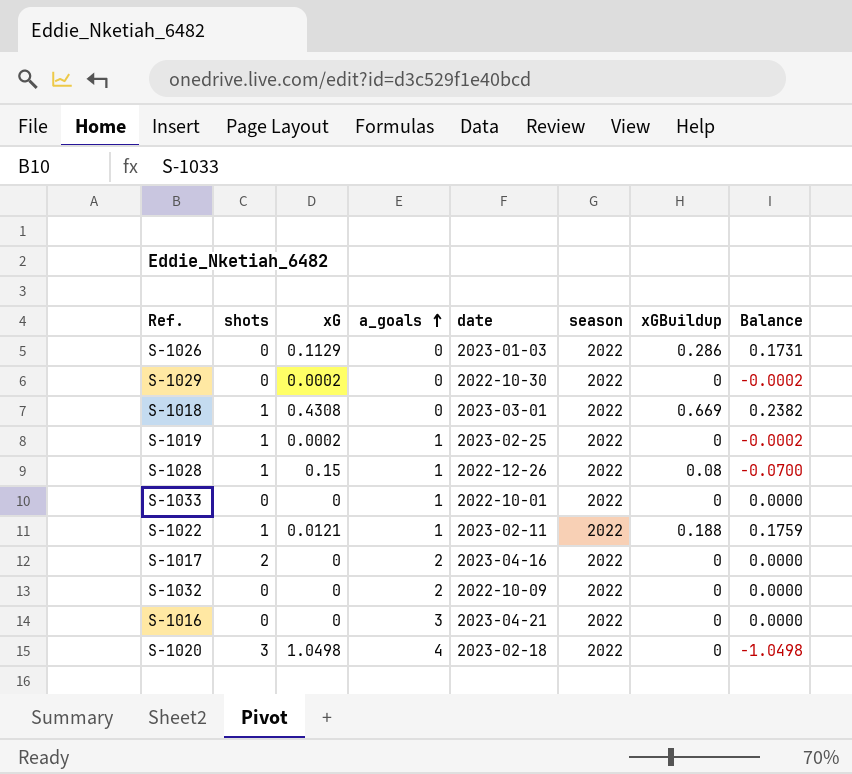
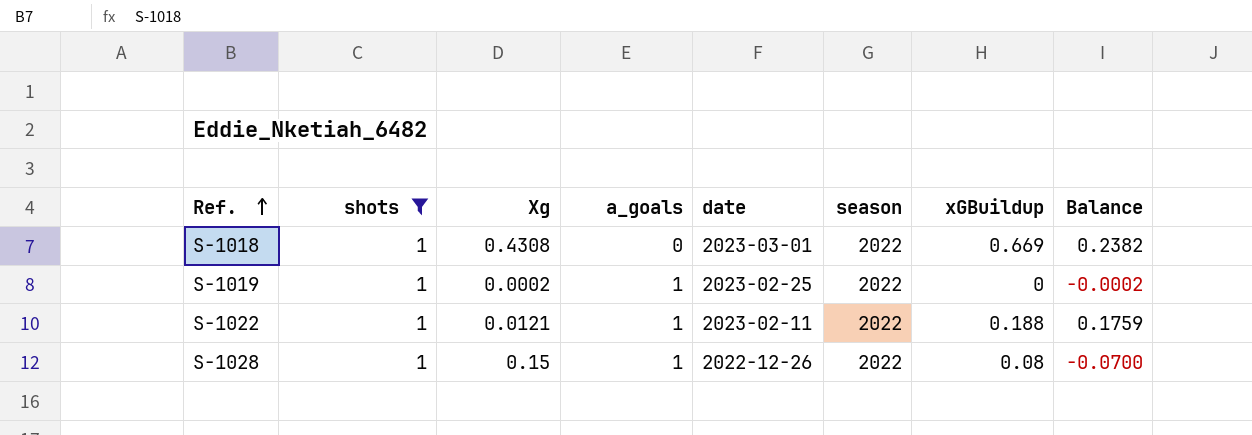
filter: none -> shots = 1
row order: a_goals ascending -> Ref. ascending
column name: xG -> Xg

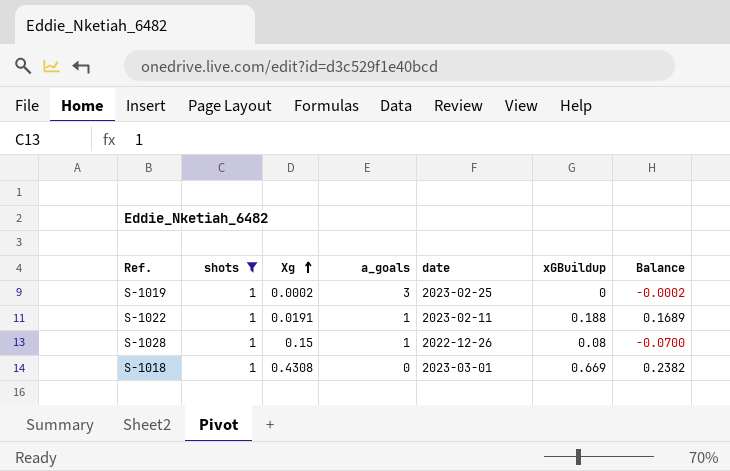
row order: Ref. ascending -> Xg ascending
column season | position: 6 -> none
S-1019 | a_goals: 1 -> 3
S-1022 | Xg: 0.0121 -> 0.0191
S-1022 | Balance: 0.1759 -> 0.1689

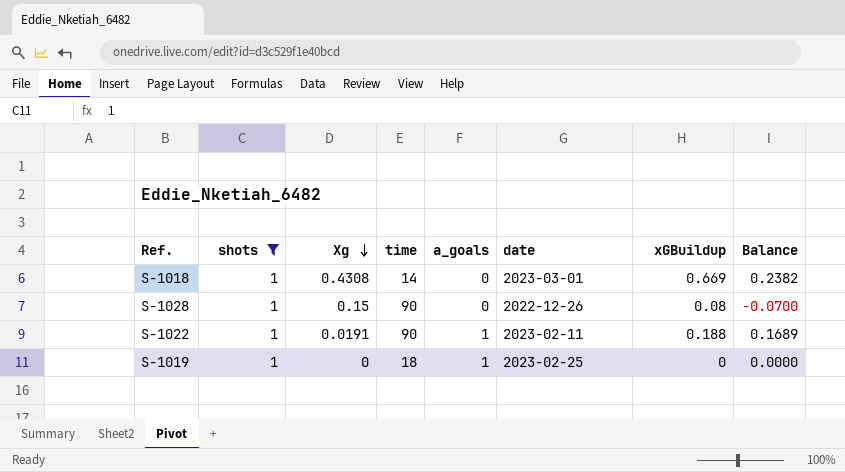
row order: Xg ascending -> Xg descending
column time | position: none -> 4
S-1028 | a_goals: 1 -> 0
S-1019 | Xg: 0.0002 -> 0
S-1019 | a_goals: 3 -> 1
S-1019 | Balance: -0.0002 -> 0.0000

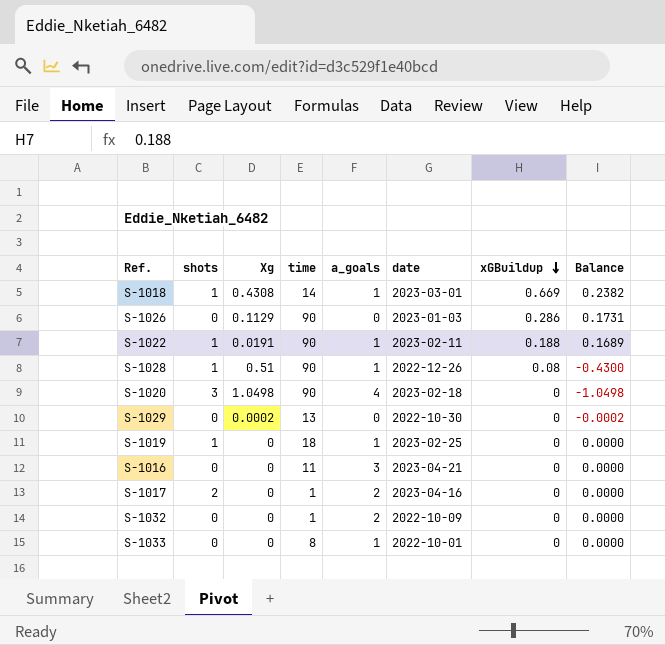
filter: shots = 1 -> none
row order: Xg descending -> xGBuildup descending
S-1018 | a_goals: 0 -> 1
S-1028 | Xg: 0.15 -> 0.51
S-1028 | a_goals: 0 -> 1
S-1028 | Balance: -0.0700 -> -0.4300

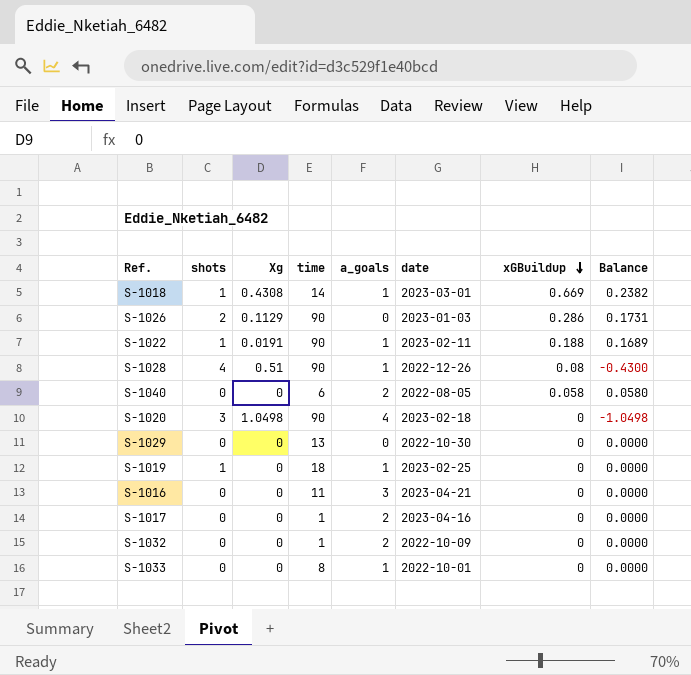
S-1026 | shots: 0 -> 2
S-1028 | shots: 1 -> 4
row S-1040: none -> 0 | 0 | 6 | 2 | 2022-08-05 | 0.058 | 0.0580
S-1029 | Xg: 0.0002 -> 0
S-1029 | Balance: -0.0002 -> 0.0000
S-1017 | shots: 2 -> 0

